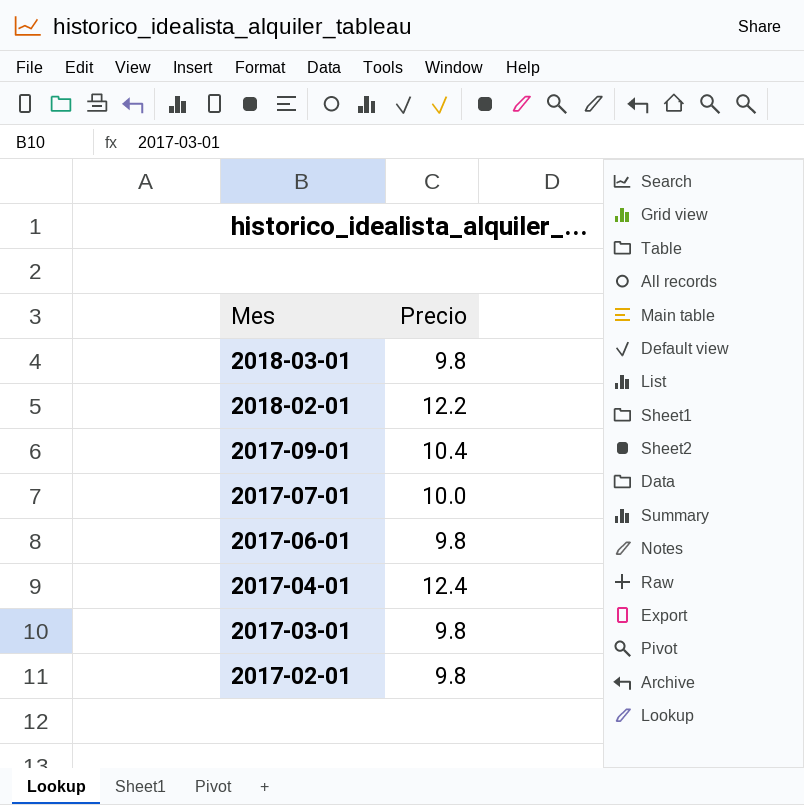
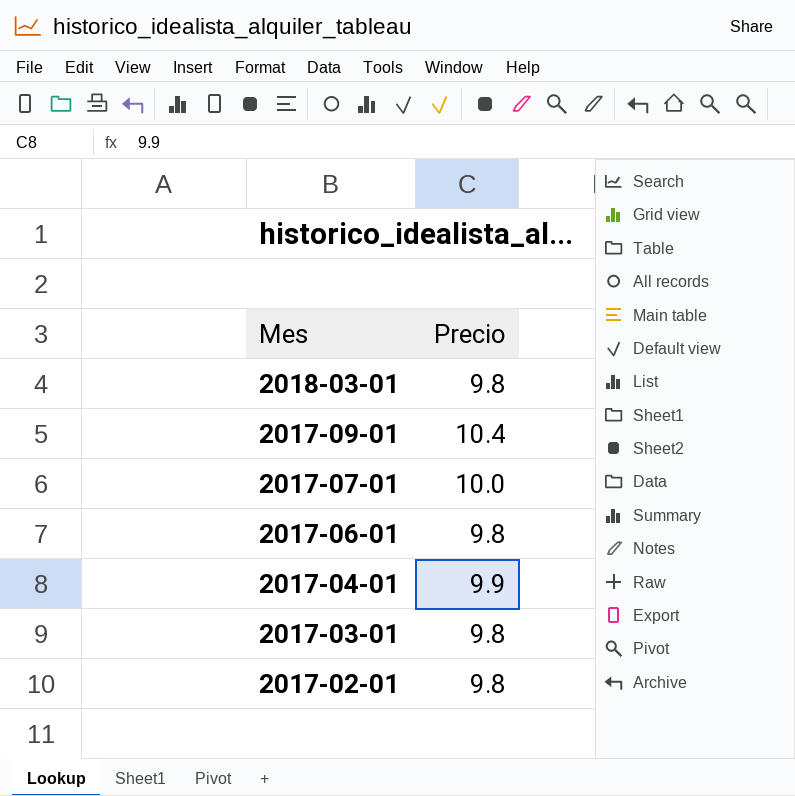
row 2018-02-01: 12.2 -> none
2017-04-01 | Precio: 12.4 -> 9.9

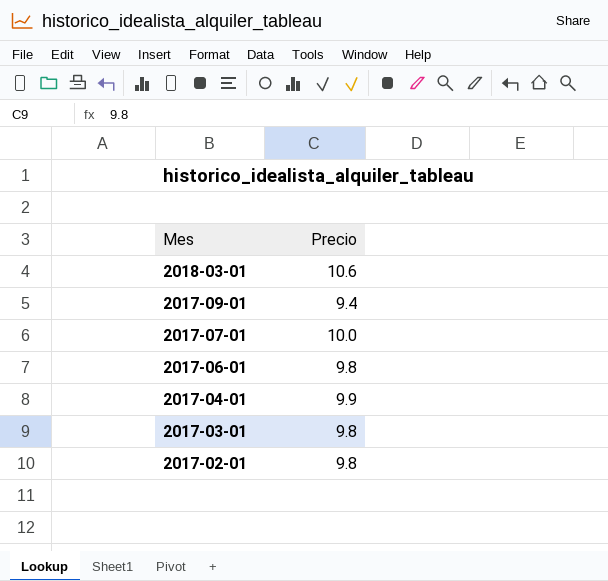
2018-03-01 | Precio: 9.8 -> 10.6
2017-09-01 | Precio: 10.4 -> 9.4

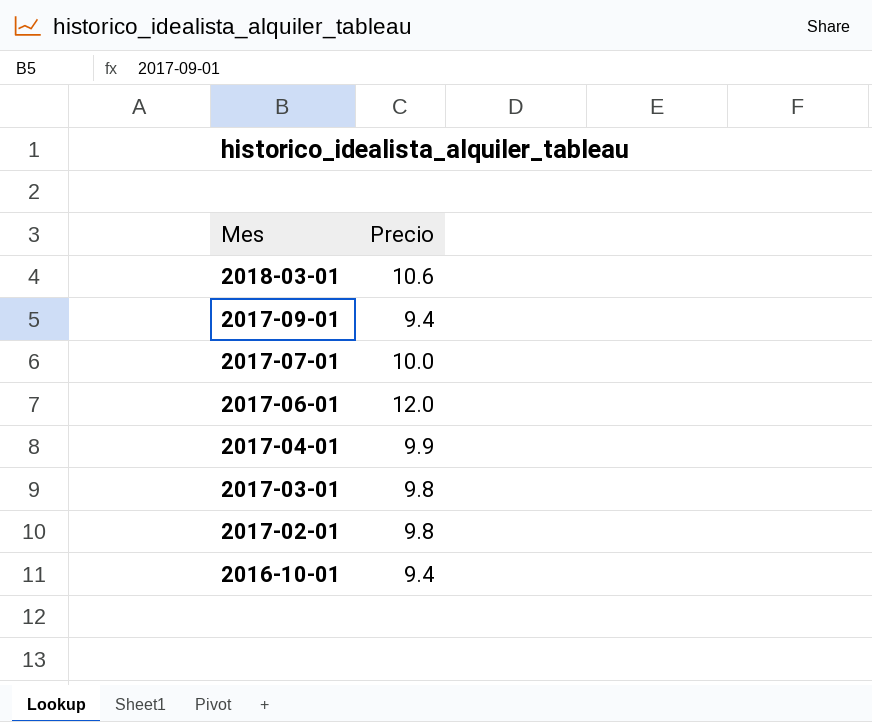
2017-06-01 | Precio: 9.8 -> 12.0
row 2016-10-01: none -> 9.4

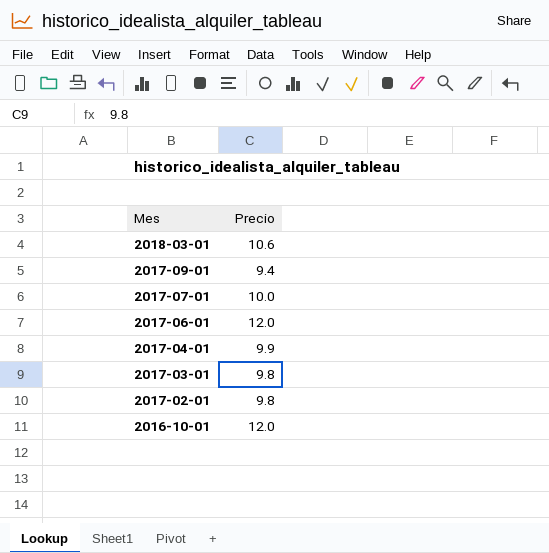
2016-10-01 | Precio: 9.4 -> 12.0

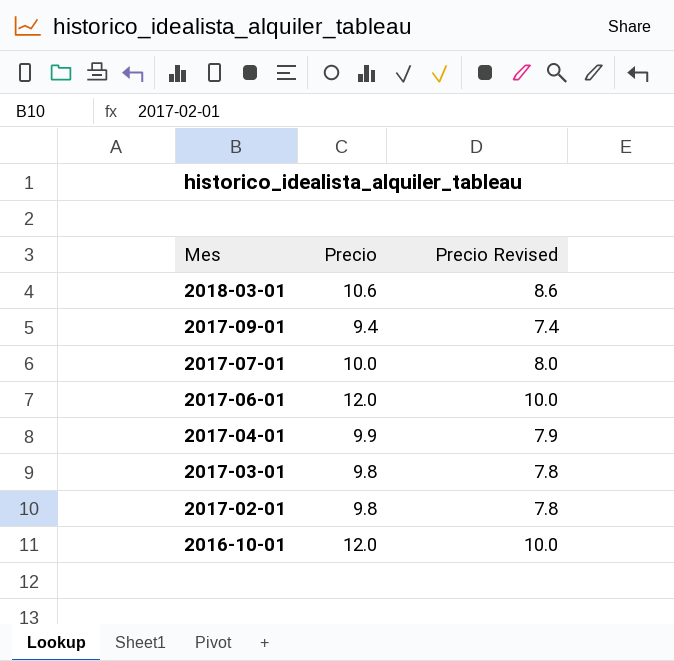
column Precio Revised | formula: none -> [Precio] - 2

